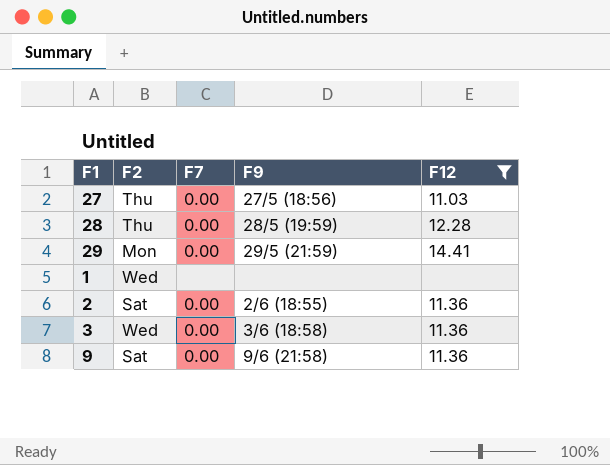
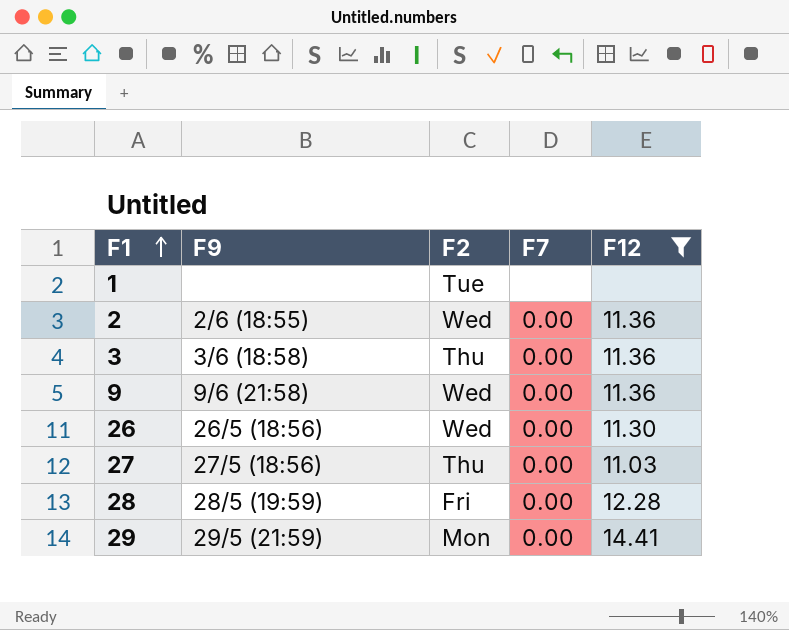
row order: none -> F1 ascending
column F9 | position: 4 -> 2
1 | F2: Wed -> Tue
2 | F2: Sat -> Wed
3 | F2: Wed -> Thu
9 | F2: Sat -> Wed
row 26: none -> 26/5 (18:56) | Wed | 0.00 | 11.30
28 | F2: Thu -> Fri

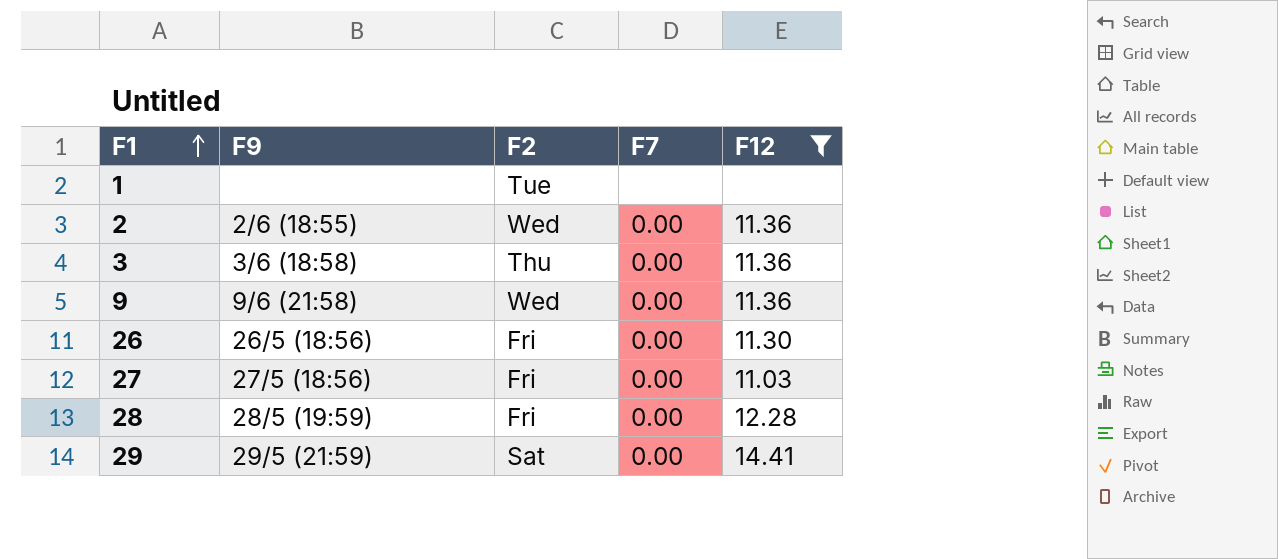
26 | F2: Wed -> Fri
27 | F2: Thu -> Fri
29 | F2: Mon -> Sat

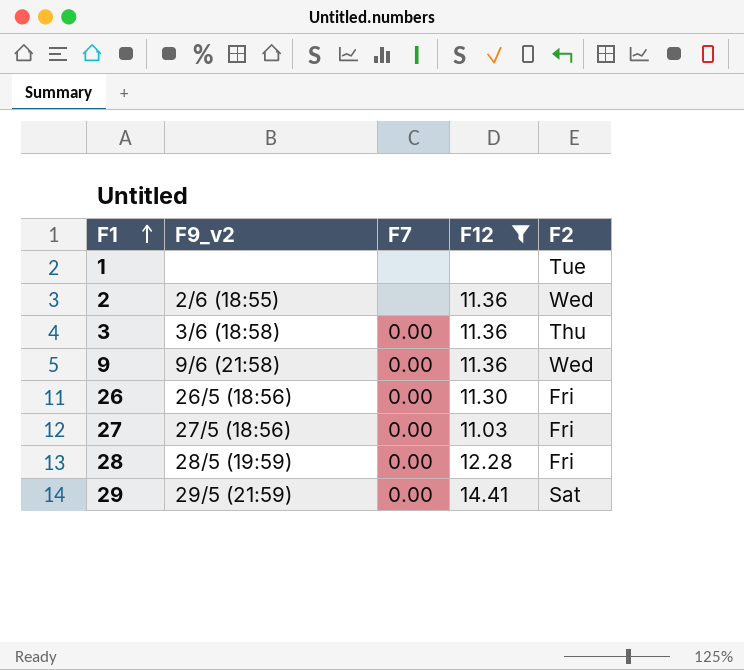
column name: F9 -> F9_v2
column F2 | position: 3 -> 5
2 | F7: 0.00 -> none

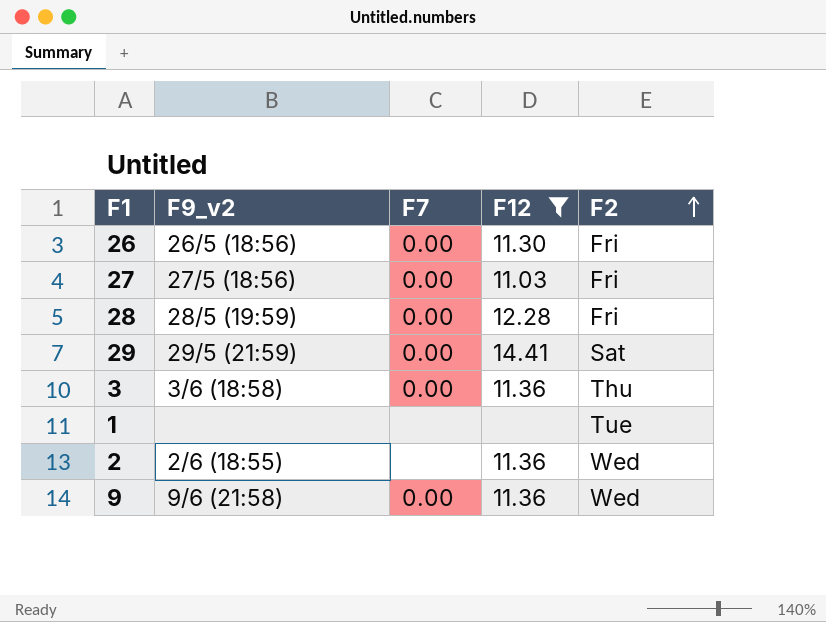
row order: F1 ascending -> F2 ascending

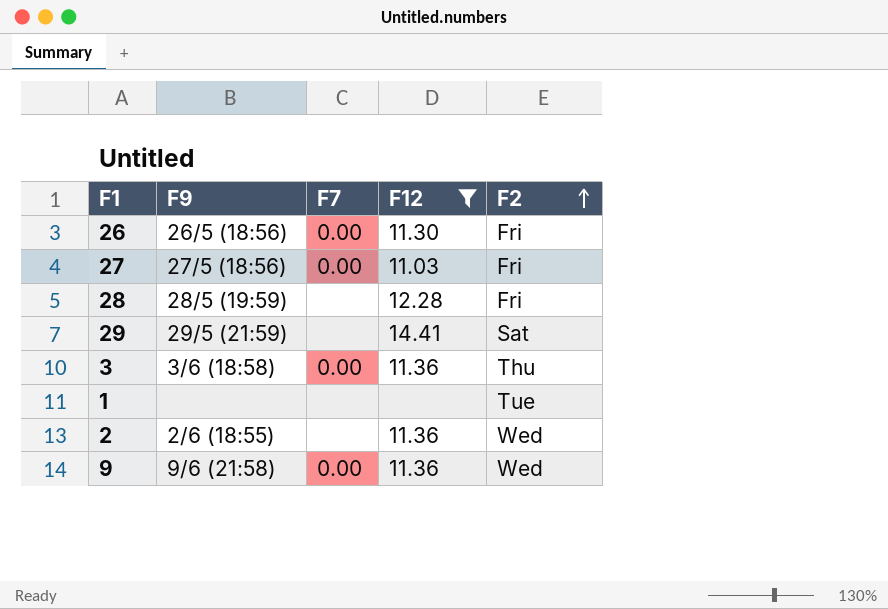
column name: F9_v2 -> F9
28 | F7: 0.00 -> none
29 | F7: 0.00 -> none

